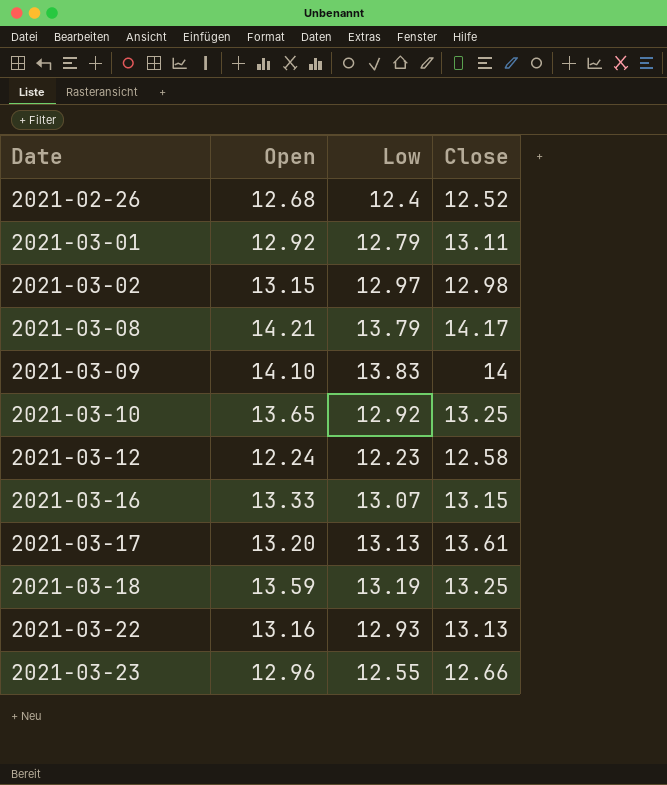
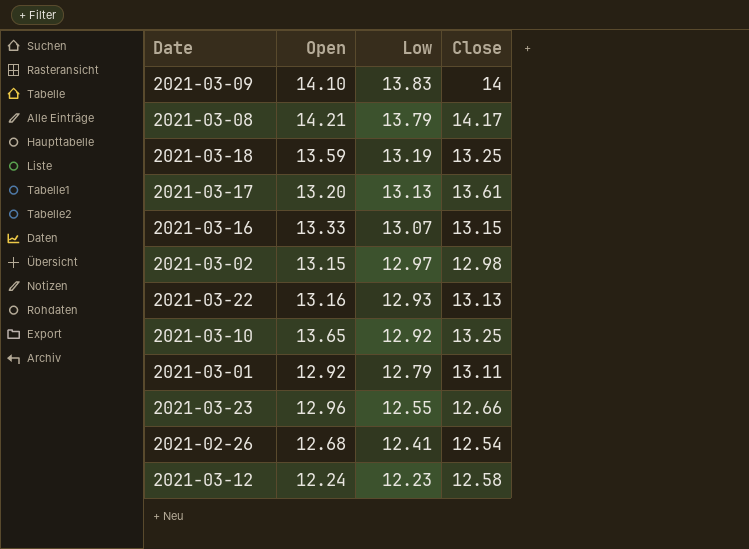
row order: Date ascending -> Low descending
2021-02-26 | Low: 12.4 -> 12.41
2021-02-26 | Close: 12.52 -> 12.54

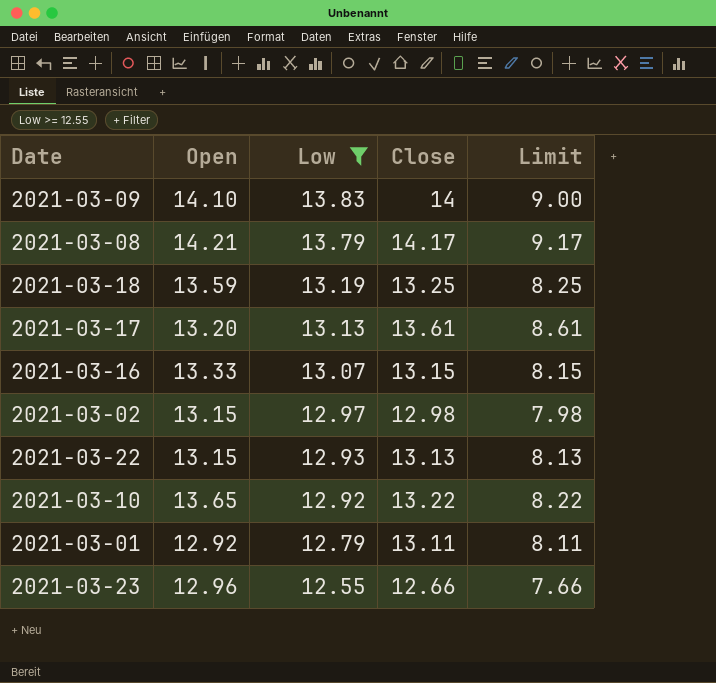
filter: none -> Low >= 12.55
column Limit | formula: none -> [Close] - 5
2021-03-22 | Open: 13.16 -> 13.15
2021-03-10 | Close: 13.25 -> 13.22

